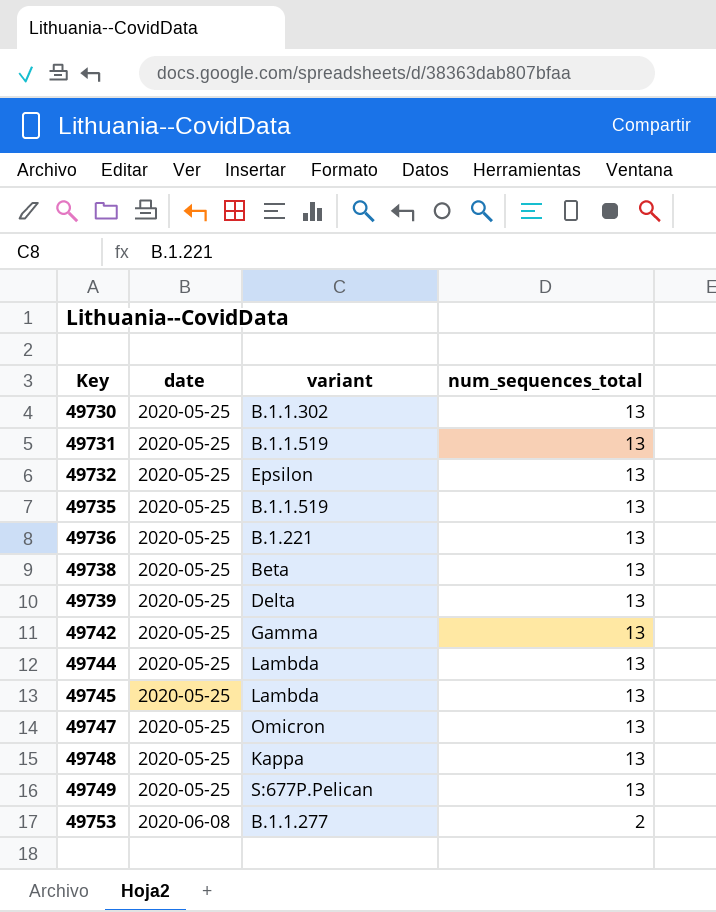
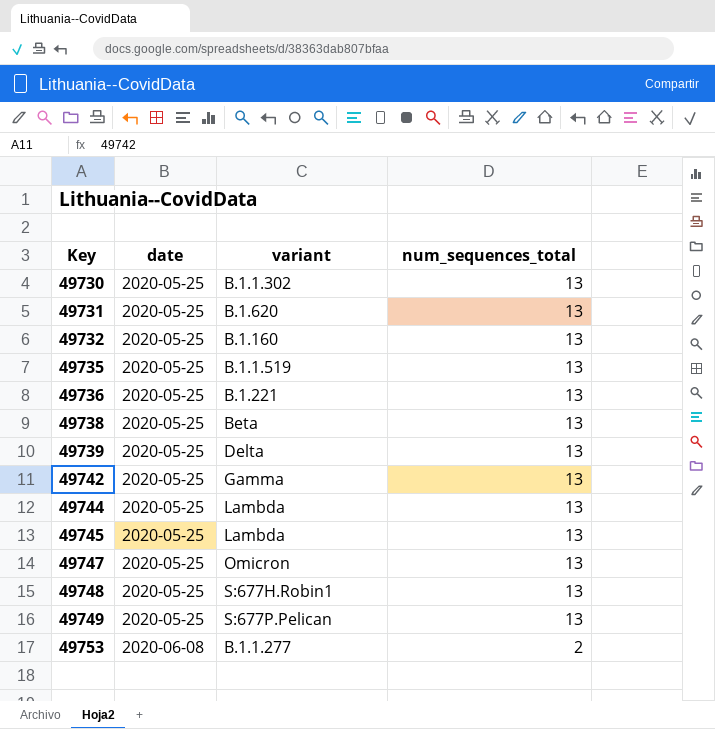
49731 | variant: B.1.1.519 -> B.1.620
49732 | variant: Epsilon -> B.1.160
49748 | variant: Kappa -> S:677H.Robin1

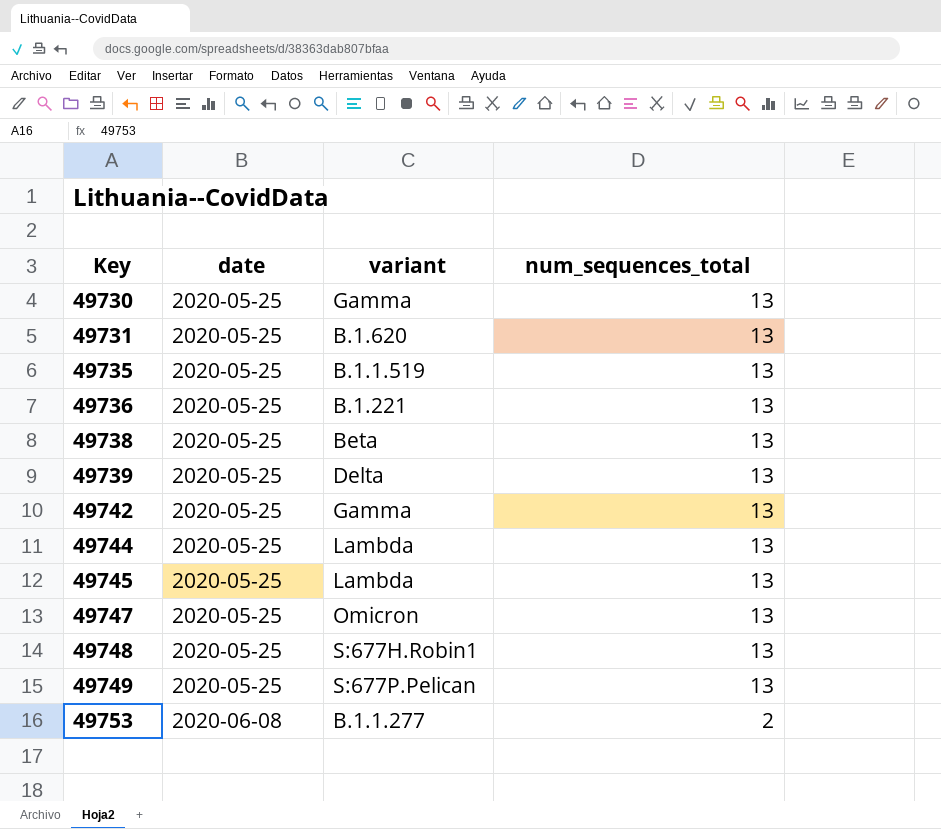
row 49732: 2020-05-25 | B.1.160 | 13 -> none
49730 | variant: B.1.1.302 -> Gamma

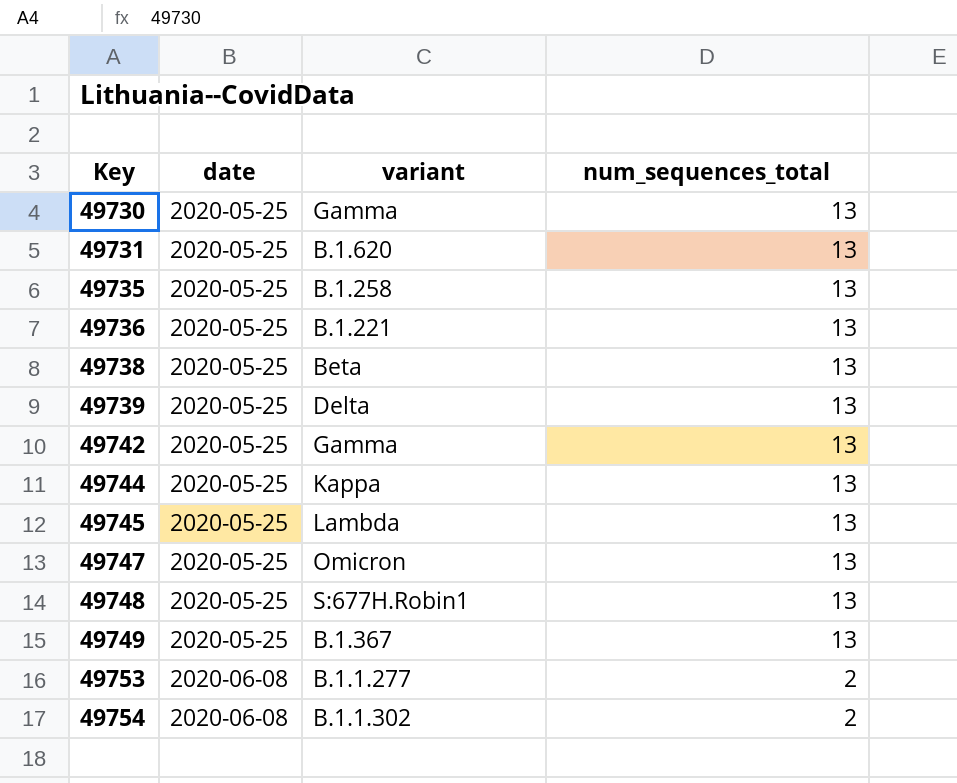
49735 | variant: B.1.1.519 -> B.1.258
49744 | variant: Lambda -> Kappa
49749 | variant: S:677P.Pelican -> B.1.367
row 49754: none -> 2020-06-08 | B.1.1.302 | 2

